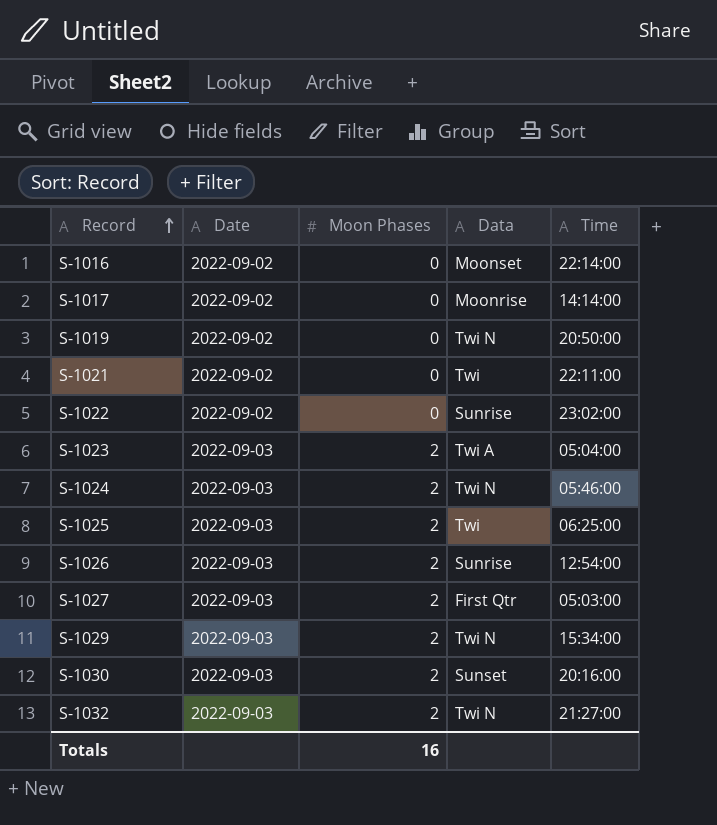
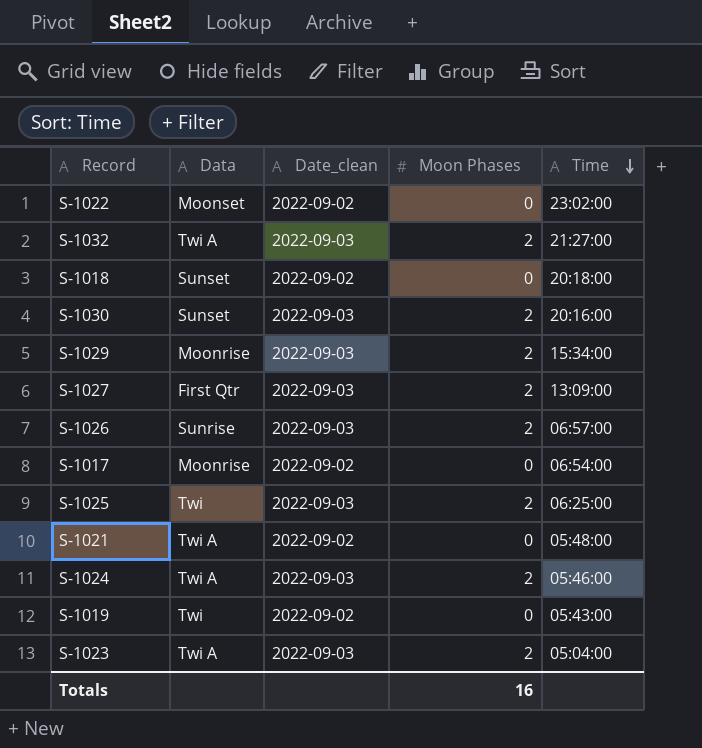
row order: Record ascending -> Time descending
column Data | position: 4 -> 2
column name: Date -> Date_clean
row S-1016: 2022-09-02 | 0 | Moonset | 22:14:00 -> none
S-1022 | Data: Sunrise -> Moonset
S-1032 | Data: Twi N -> Twi A
row S-1018: none -> Sunset | 2022-09-02 | 0 | 20:18:00
S-1029 | Data: Twi N -> Moonrise
S-1027 | Time: 05:03:00 -> 13:09:00
S-1026 | Time: 12:54:00 -> 06:57:00
S-1017 | Time: 14:14:00 -> 06:54:00
S-1021 | Data: Twi -> Twi A
S-1021 | Time: 22:11:00 -> 05:48:00
S-1024 | Data: Twi N -> Twi A
S-1019 | Data: Twi N -> Twi
S-1019 | Time: 20:50:00 -> 05:43:00

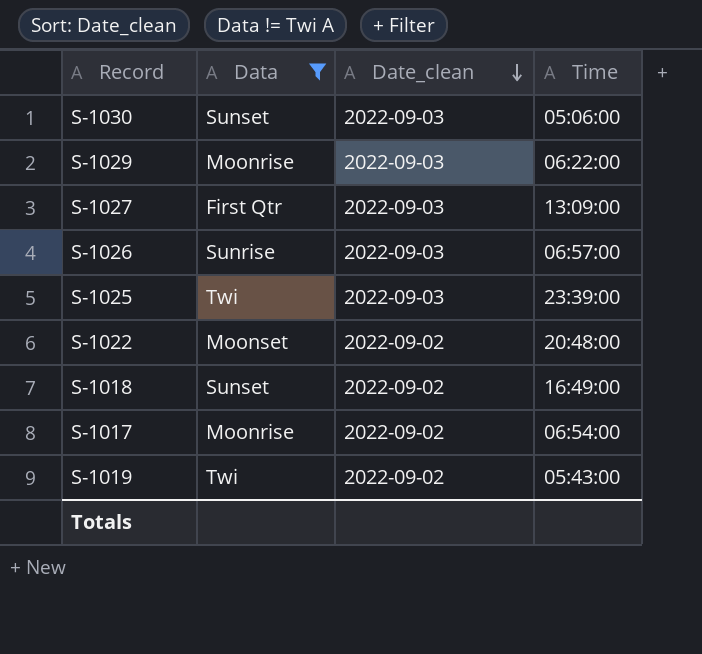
filter: none -> Data != Twi A
row order: Time descending -> Date_clean descending
column Moon Phases | position: 4 -> none
S-1030 | Time: 20:16:00 -> 05:06:00
S-1029 | Time: 15:34:00 -> 06:22:00
S-1025 | Time: 06:25:00 -> 23:39:00
S-1022 | Time: 23:02:00 -> 20:48:00
S-1018 | Time: 20:18:00 -> 16:49:00

